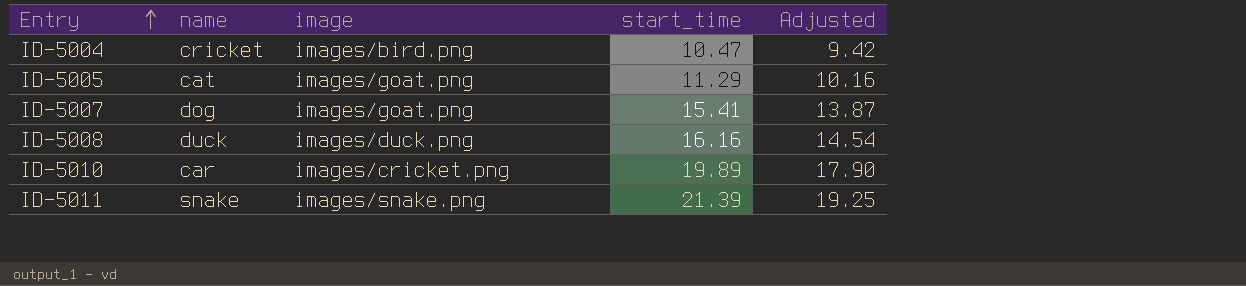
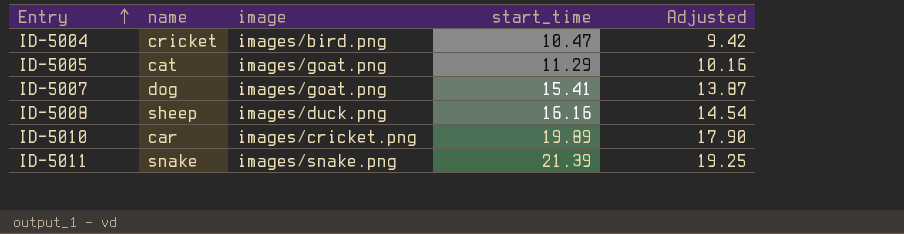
ID-5008 | name: duck -> sheep

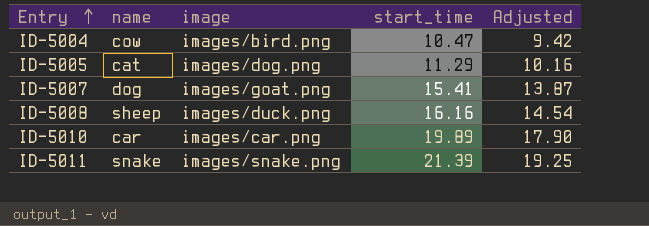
ID-5004 | name: cricket -> cow
ID-5005 | image: images/goat.png -> images/dog.png
ID-5010 | image: images/cricket.png -> images/car.png

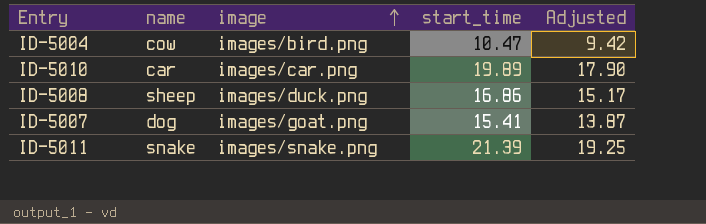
row order: Entry ascending -> image ascending
row ID-5005: cat | images/dog.png | 11.29 | 10.16 -> none
ID-5008 | start_time: 16.16 -> 16.86
ID-5008 | Adjusted: 14.54 -> 15.17

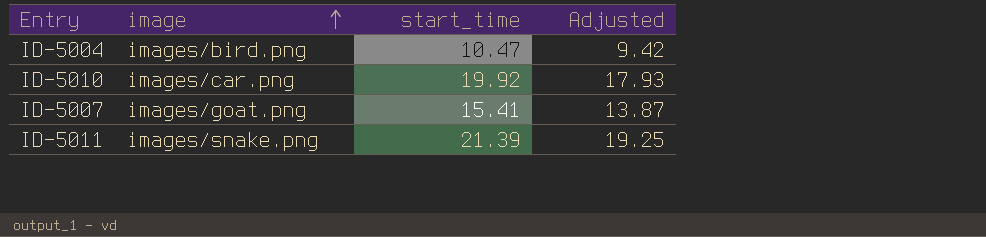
column name | position: 2 -> none
row ID-5008: sheep | images/duck.png | 16.86 | 15.17 -> none
ID-5010 | start_time: 19.89 -> 19.92
ID-5010 | Adjusted: 17.90 -> 17.93

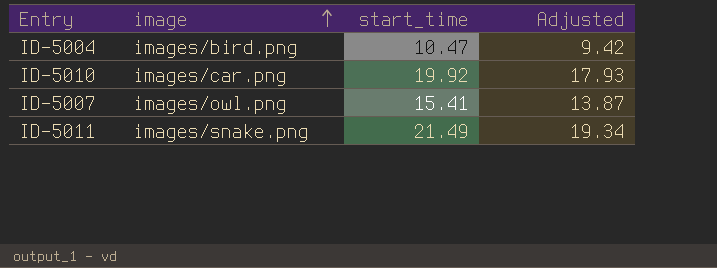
ID-5007 | image: images/goat.png -> images/owl.png
ID-5011 | start_time: 21.39 -> 21.49
ID-5011 | Adjusted: 19.25 -> 19.34

